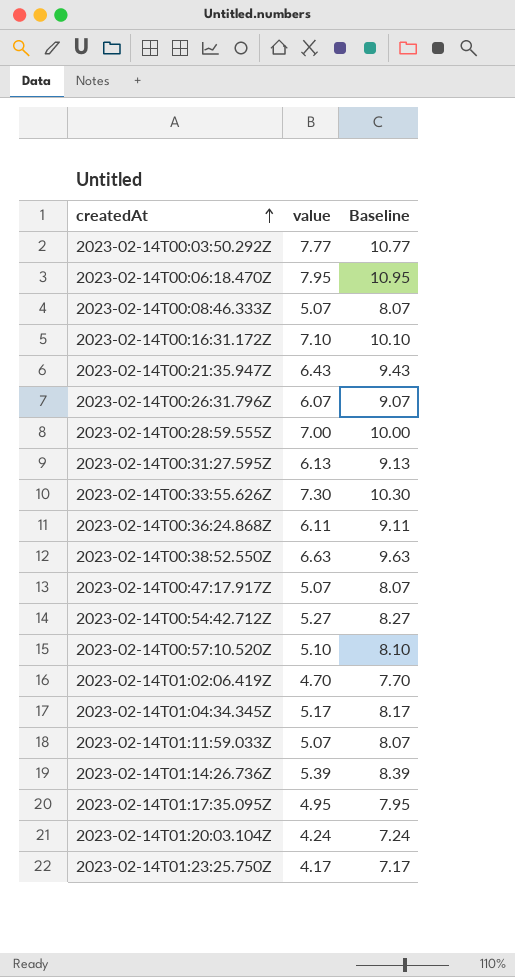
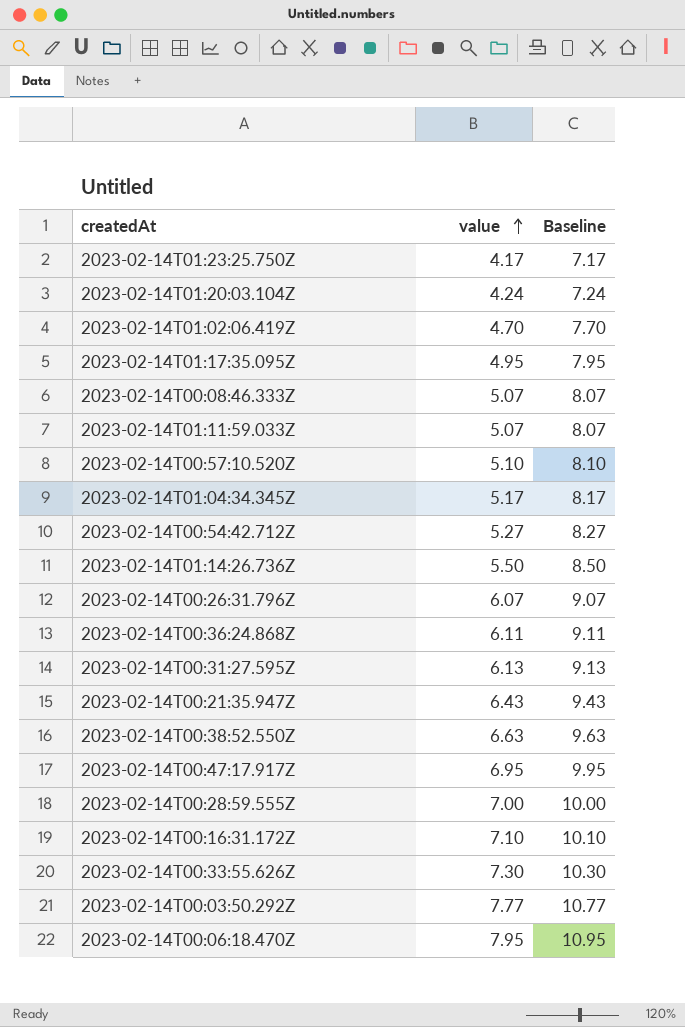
row order: createdAt ascending -> value ascending
2023-02-14T01:14:26.736Z | value: 5.39 -> 5.50
2023-02-14T01:14:26.736Z | Baseline: 8.39 -> 8.50
2023-02-14T00:47:17.917Z | value: 5.07 -> 6.95
2023-02-14T00:47:17.917Z | Baseline: 8.07 -> 9.95

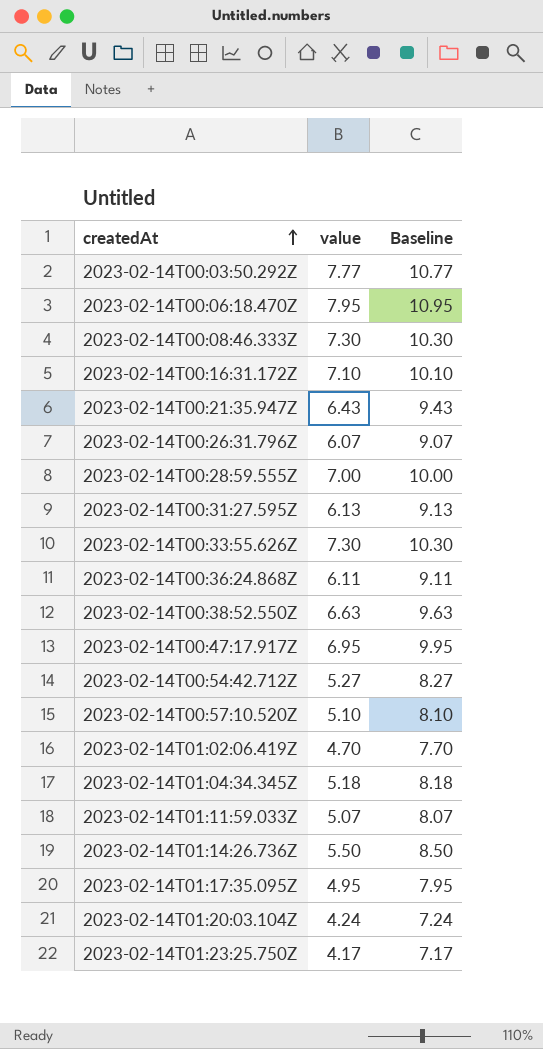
row order: value ascending -> createdAt ascending
2023-02-14T00:08:46.333Z | value: 5.07 -> 7.30
2023-02-14T00:08:46.333Z | Baseline: 8.07 -> 10.30
2023-02-14T01:04:34.345Z | value: 5.17 -> 5.18
2023-02-14T01:04:34.345Z | Baseline: 8.17 -> 8.18

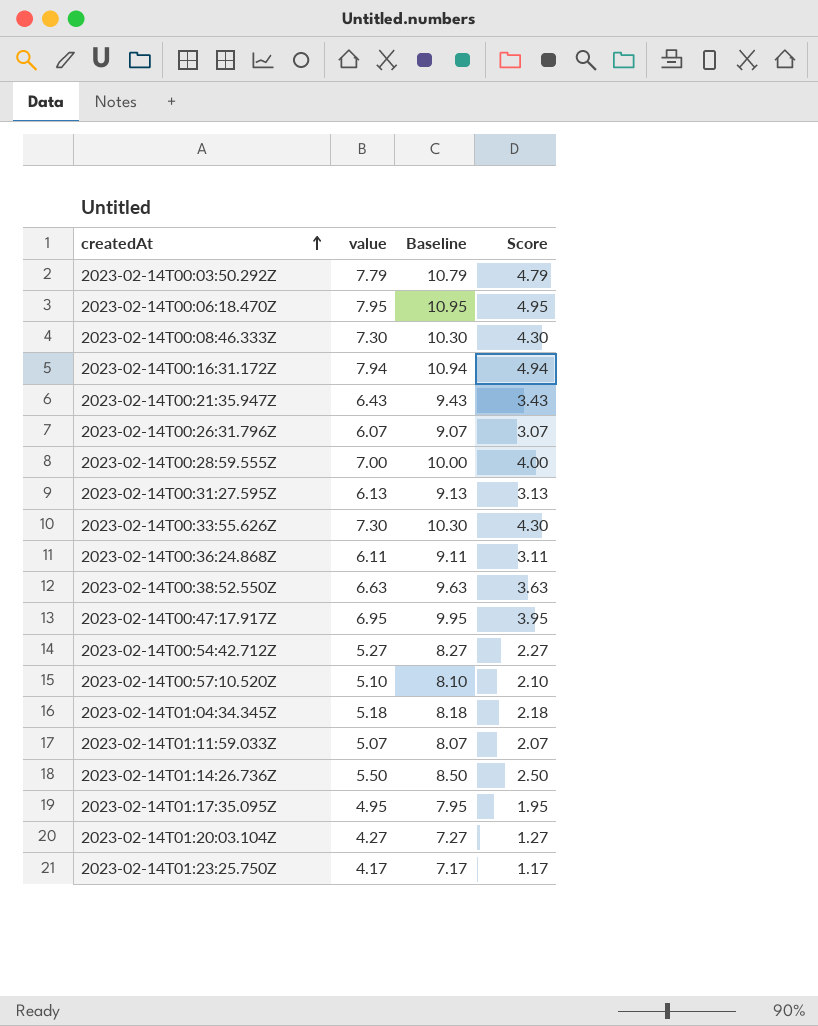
column Score | formula: none -> [value] - 3
row 2023-02-14T01:02:06.419Z: 4.70 | 7.70 -> none
2023-02-14T00:03:50.292Z | value: 7.77 -> 7.79
2023-02-14T00:03:50.292Z | Baseline: 10.77 -> 10.79
2023-02-14T00:16:31.172Z | value: 7.10 -> 7.94
2023-02-14T00:16:31.172Z | Baseline: 10.10 -> 10.94
2023-02-14T01:20:03.104Z | value: 4.24 -> 4.27
2023-02-14T01:20:03.104Z | Baseline: 7.24 -> 7.27

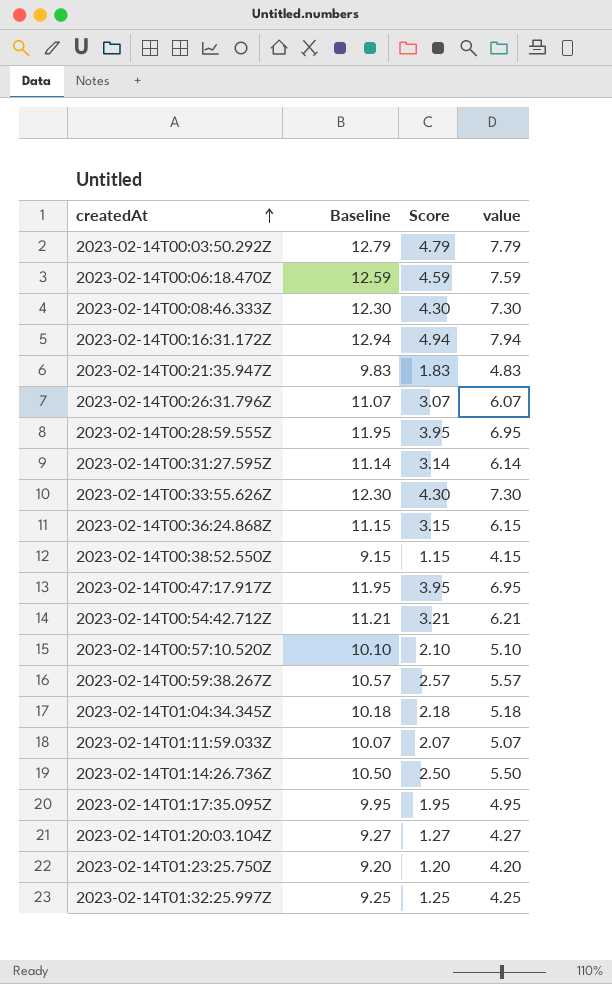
column Baseline | formula: [value] + 3 -> [value] + 5
column value | position: 2 -> 4
2023-02-14T00:06:18.470Z | Score: 4.95 -> 4.59
2023-02-14T00:06:18.470Z | value: 7.95 -> 7.59
2023-02-14T00:21:35.947Z | Score: 3.43 -> 1.83
2023-02-14T00:21:35.947Z | value: 6.43 -> 4.83
2023-02-14T00:28:59.555Z | Score: 4.00 -> 3.95
2023-02-14T00:28:59.555Z | value: 7.00 -> 6.95
2023-02-14T00:31:27.595Z | Score: 3.13 -> 3.14
2023-02-14T00:31:27.595Z | value: 6.13 -> 6.14
2023-02-14T00:36:24.868Z | Score: 3.11 -> 3.15
2023-02-14T00:36:24.868Z | value: 6.11 -> 6.15
2023-02-14T00:38:52.550Z | Score: 3.63 -> 1.15
2023-02-14T00:38:52.550Z | value: 6.63 -> 4.15
2023-02-14T00:54:42.712Z | Score: 2.27 -> 3.21
2023-02-14T00:54:42.712Z | value: 5.27 -> 6.21
row 2023-02-14T00:59:38.267Z: none -> 10.57 | 2.57 | 5.57
2023-02-14T01:23:25.750Z | Score: 1.17 -> 1.20
2023-02-14T01:23:25.750Z | value: 4.17 -> 4.20
row 2023-02-14T01:32:25.997Z: none -> 9.25 | 1.25 | 4.25

